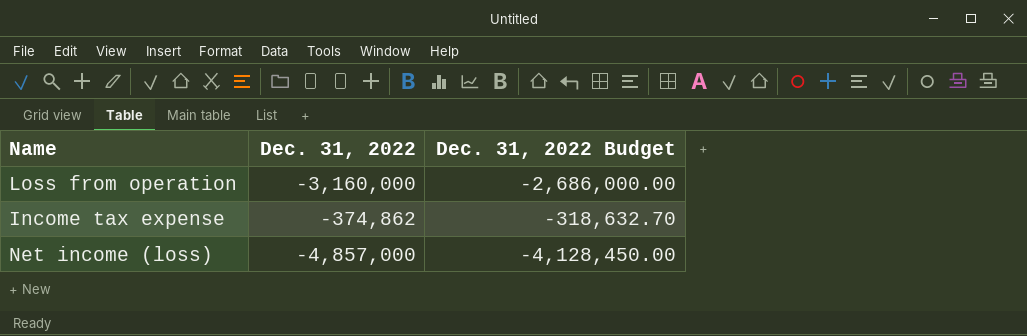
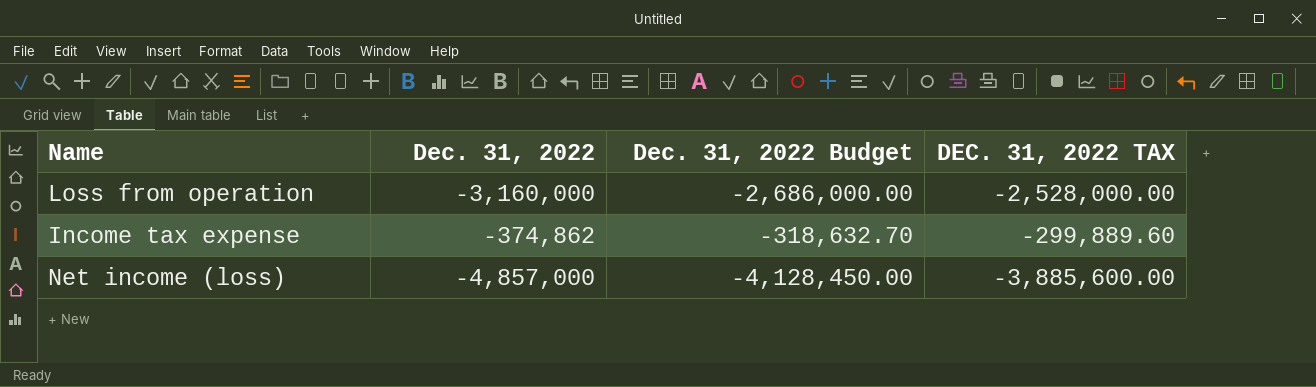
column DEC. 31, 2022 TAX | formula: none -> [Dec. 31, 2022] * 0.8

